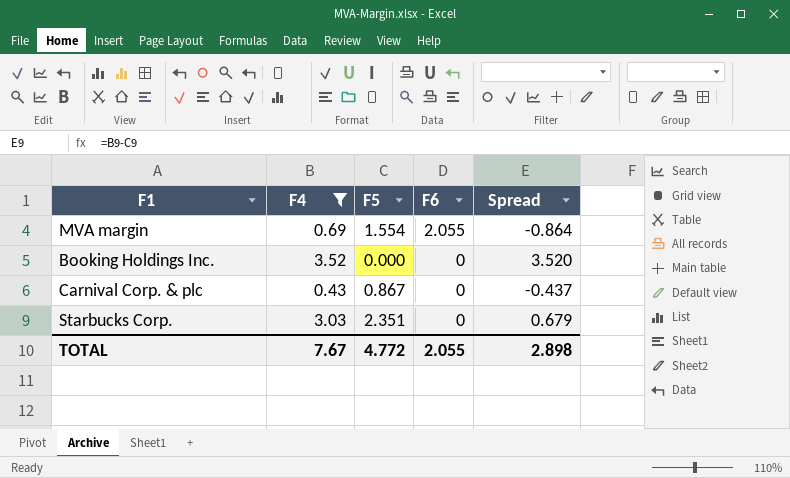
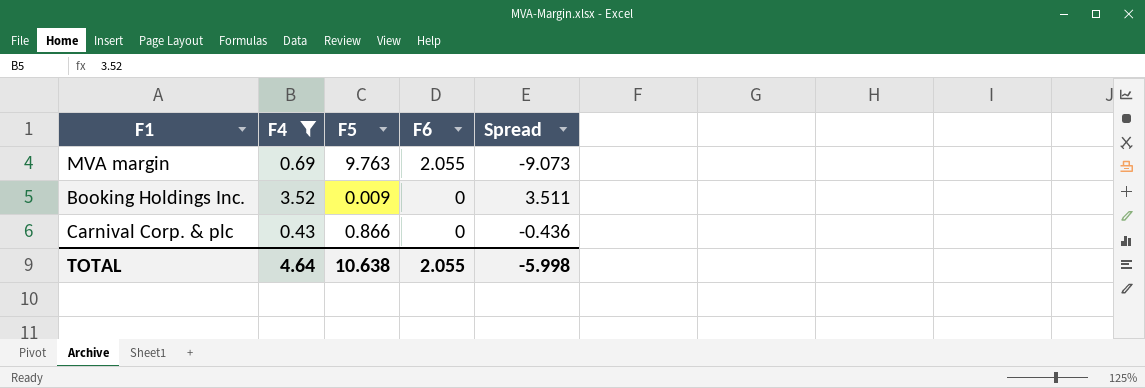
row Starbucks Corp.: 3.03 | 2.351 | 0 | 0.679 -> none
MVA margin | F5: 1.554 -> 9.763
MVA margin | Spread: -0.864 -> -9.073
Booking Holdings Inc. | F5: 0.000 -> 0.009
Booking Holdings Inc. | Spread: 3.520 -> 3.511
Carnival Corp. & plc | F5: 0.867 -> 0.866
Carnival Corp. & plc | Spread: -0.437 -> -0.436
TOTAL | F4: 7.67 -> 4.64
TOTAL | F5: 4.772 -> 10.638
TOTAL | Spread: 2.898 -> -5.998

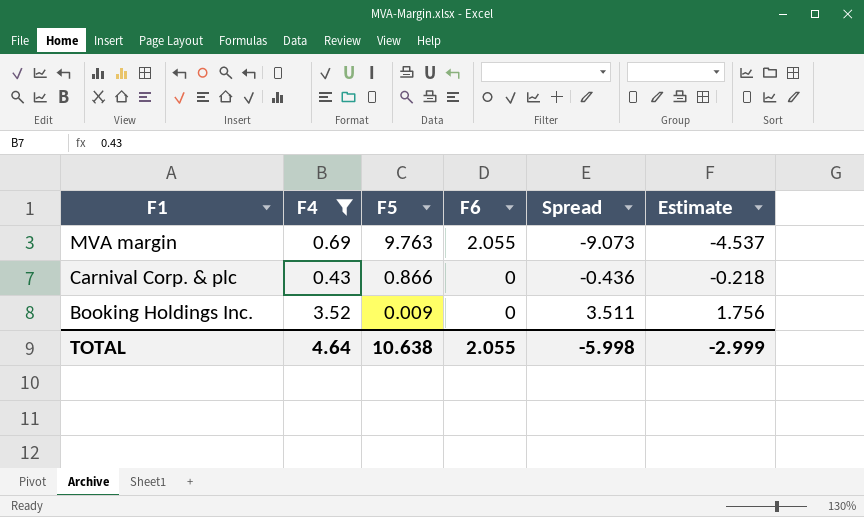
row order: F6 descending -> F1 descending
column Estimate | formula: none -> [Spread] * 0.5

